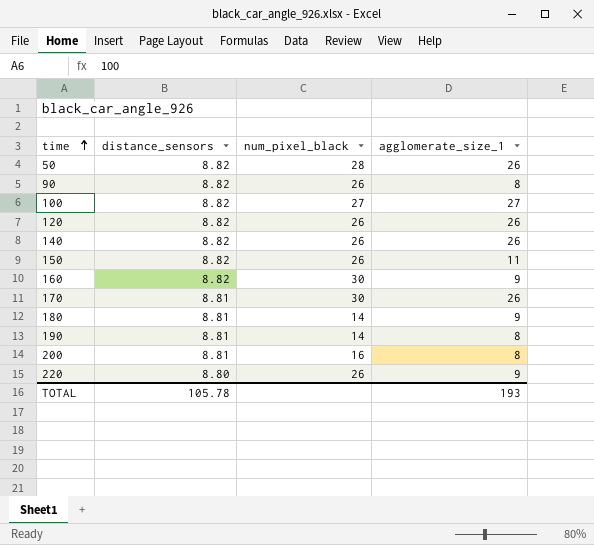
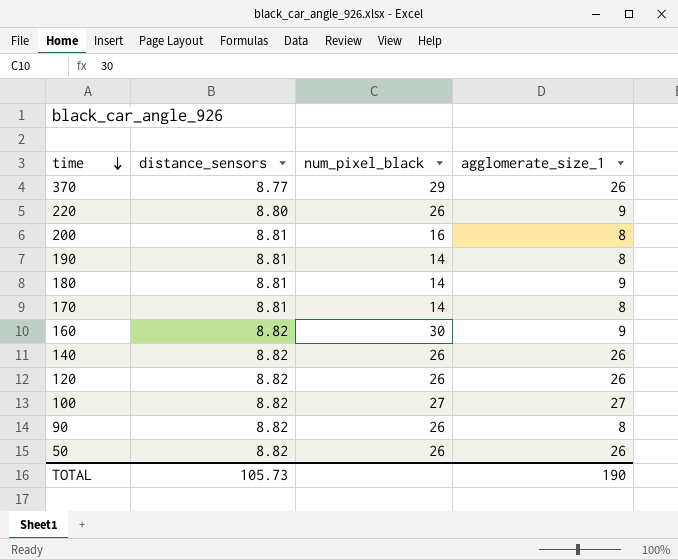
row order: time ascending -> time descending
row 150: 8.82 | 26 | 11 -> none
row 370: none -> 8.77 | 29 | 26
170 | num_pixel_black: 30 -> 14
170 | agglomerate_size_1: 26 -> 8
50 | num_pixel_black: 28 -> 26
TOTAL | distance_sensors: 105.78 -> 105.73
TOTAL | agglomerate_size_1: 193 -> 190

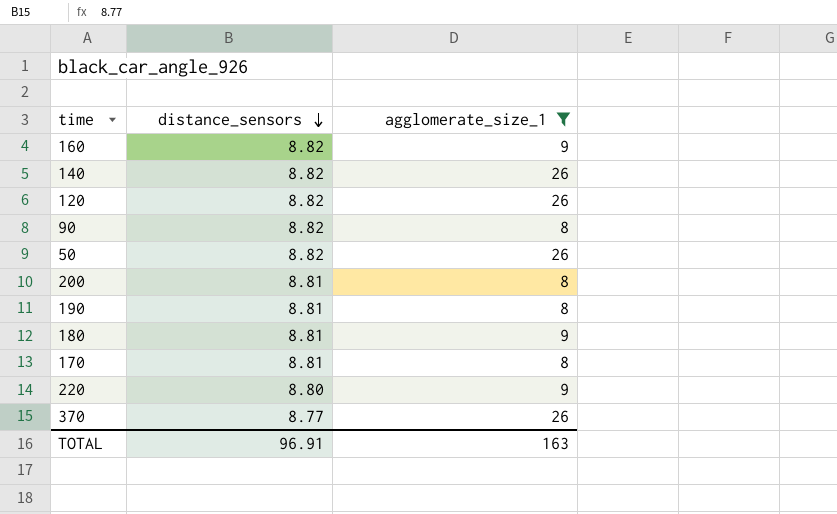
filter: none -> agglomerate_size_1 != 27
row order: time descending -> distance_sensors descending
column num_pixel_black | position: 3 -> none
TOTAL | distance_sensors: 105.73 -> 96.91
TOTAL | agglomerate_size_1: 190 -> 163

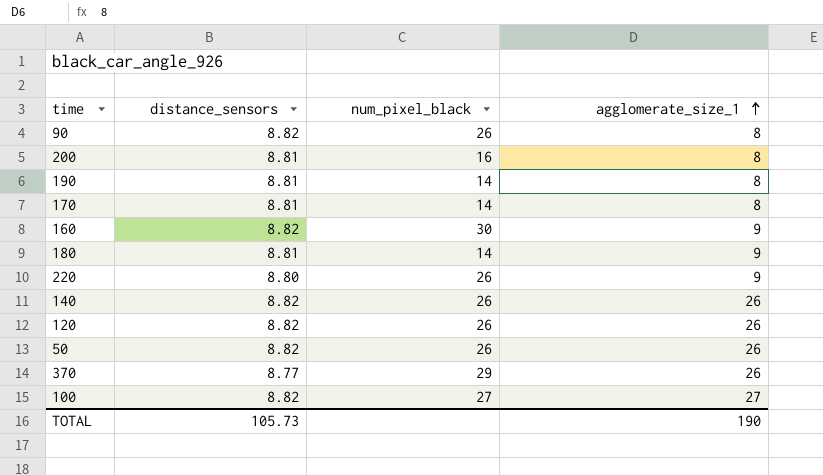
filter: agglomerate_size_1 != 27 -> none
row order: distance_sensors descending -> agglomerate_size_1 ascending
column num_pixel_black | position: none -> 3
TOTAL | distance_sensors: 96.91 -> 105.73
TOTAL | agglomerate_size_1: 163 -> 190

